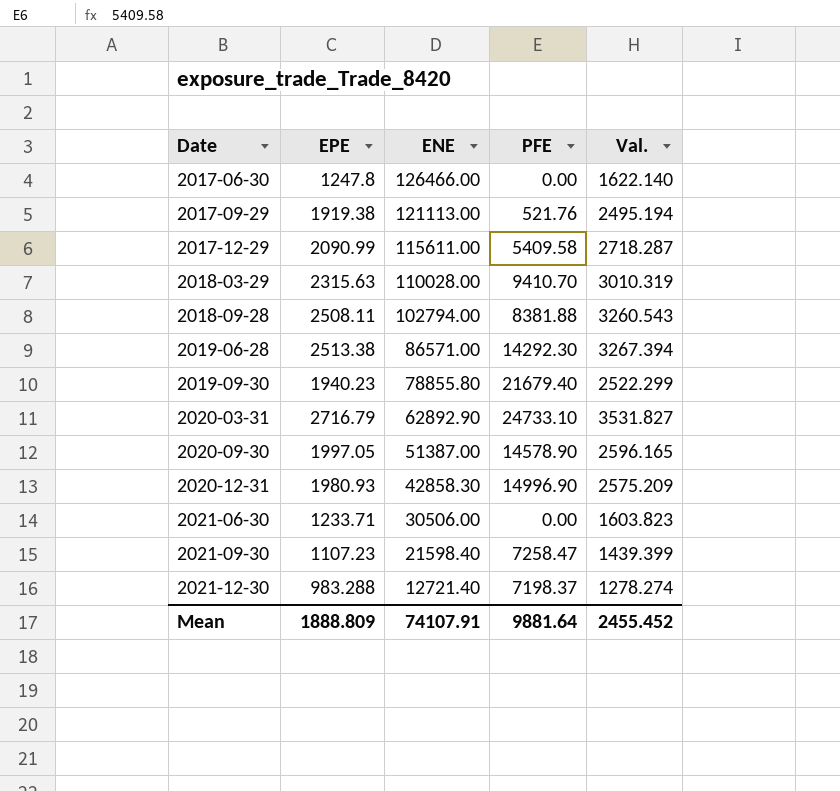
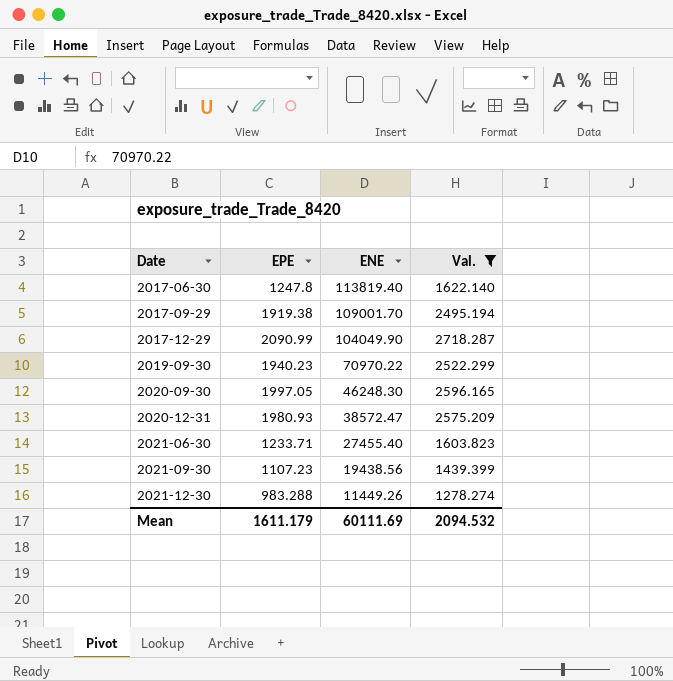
filter: none -> Val. <= 2718.287
column PFE | position: 4 -> none
2017-06-30 | ENE: 126466.00 -> 113819.40
2017-09-29 | ENE: 121113.00 -> 109001.70
2017-12-29 | ENE: 115611.00 -> 104049.90
2019-09-30 | ENE: 78855.80 -> 70970.22
2020-09-30 | ENE: 51387.00 -> 46248.30
2020-12-31 | ENE: 42858.30 -> 38572.47
2021-06-30 | ENE: 30506.00 -> 27455.40
2021-09-30 | ENE: 21598.40 -> 19438.56
2021-12-30 | ENE: 12721.40 -> 11449.26
Mean | EPE: 1888.809 -> 1611.179
Mean | ENE: 74107.91 -> 60111.69
Mean | Val.: 2455.452 -> 2094.532

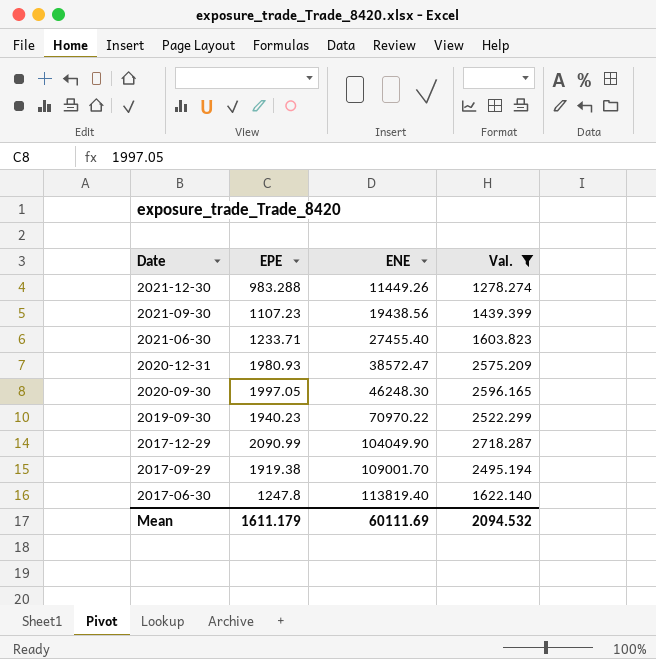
row order: Date ascending -> Date descending

